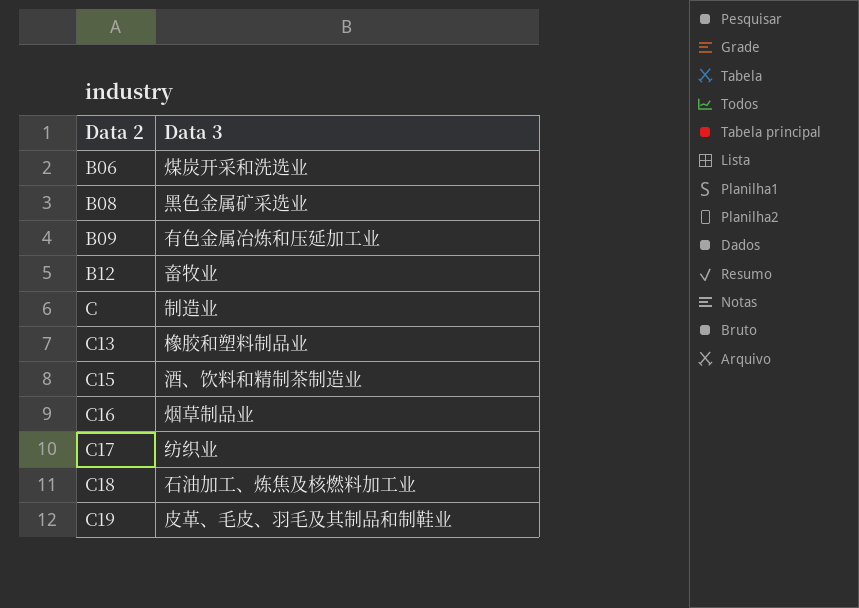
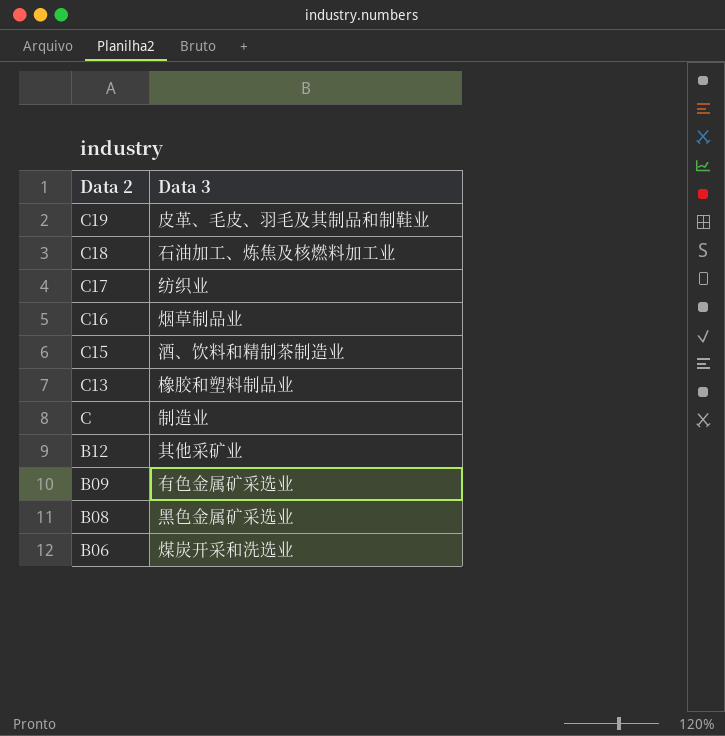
row order: Data 2 ascending -> Data 2 descending
B12 | Data 3: 畜牧业 -> 其他采矿业
B09 | Data 3: 有色金属冶炼和压延加工业 -> 有色金属矿采选业

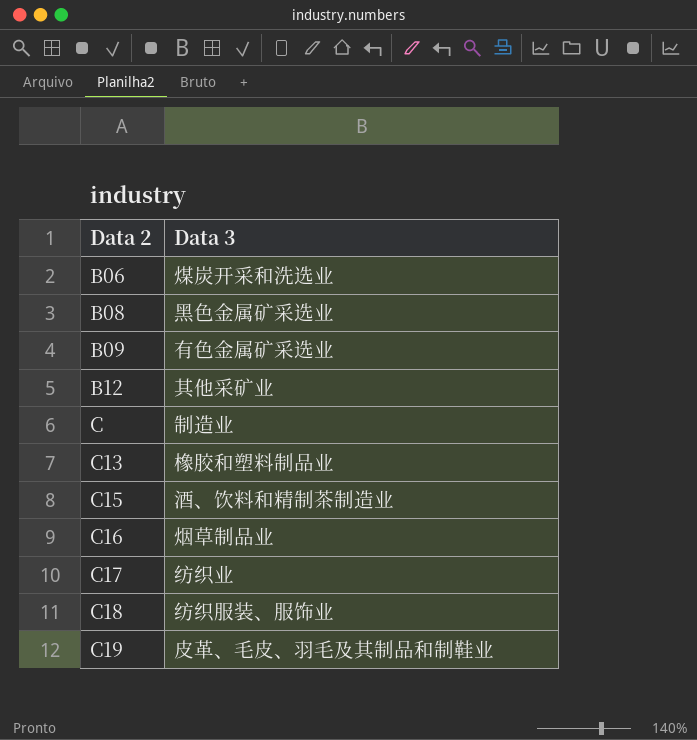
row order: Data 2 descending -> Data 2 ascending
C18 | Data 3: 石油加工、炼焦及核燃料加工业 -> 纺织服装、服饰业

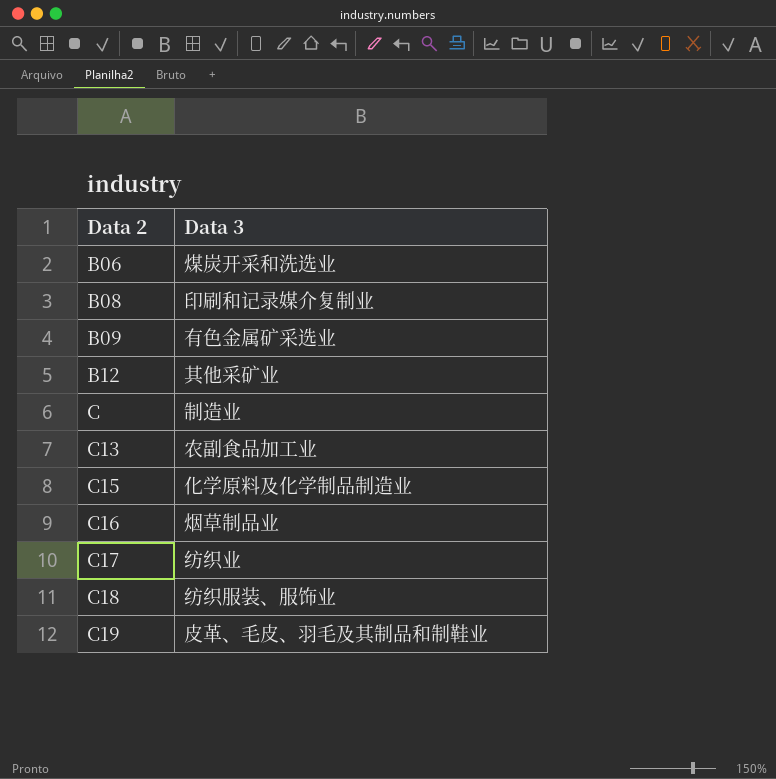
B08 | Data 3: 黑色金属矿采选业 -> 印刷和记录媒介复制业
C13 | Data 3: 橡胶和塑料制品业 -> 农副食品加工业
C15 | Data 3: 酒、饮料和精制茶制造业 -> 化学原料及化学制品制造业

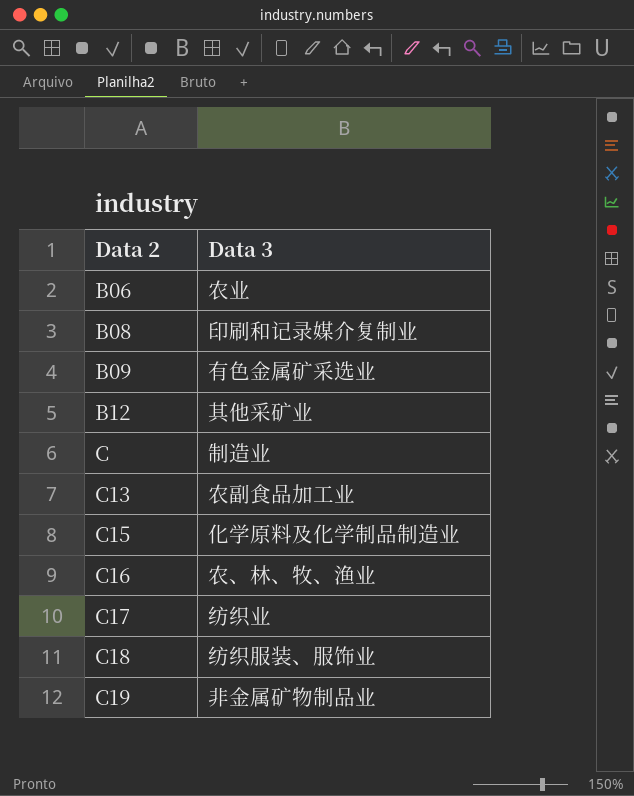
B06 | Data 3: 煤炭开采和洗选业 -> 农业
C16 | Data 3: 烟草制品业 -> 农、林、牧、渔业
C19 | Data 3: 皮革、毛皮、羽毛及其制品和制鞋业 -> 非金属矿物制品业

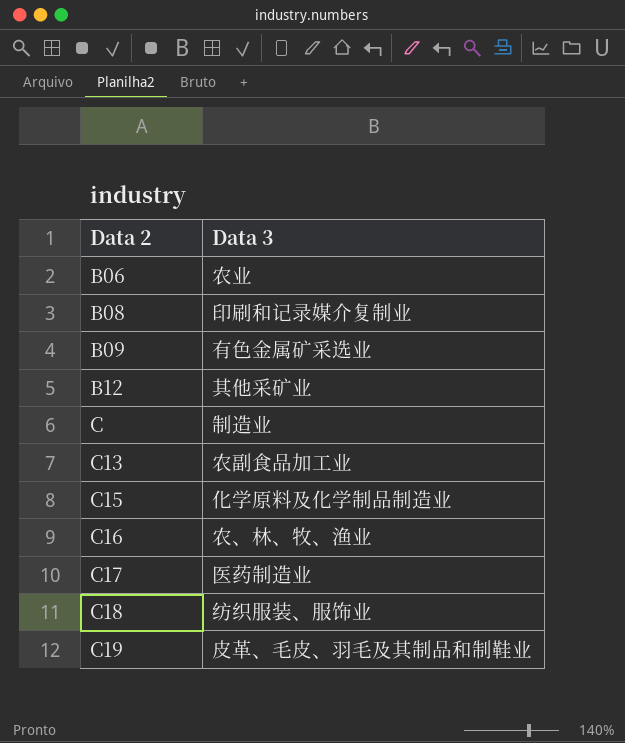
C17 | Data 3: 纺织业 -> 医药制造业
C19 | Data 3: 非金属矿物制品业 -> 皮革、毛皮、羽毛及其制品和制鞋业

